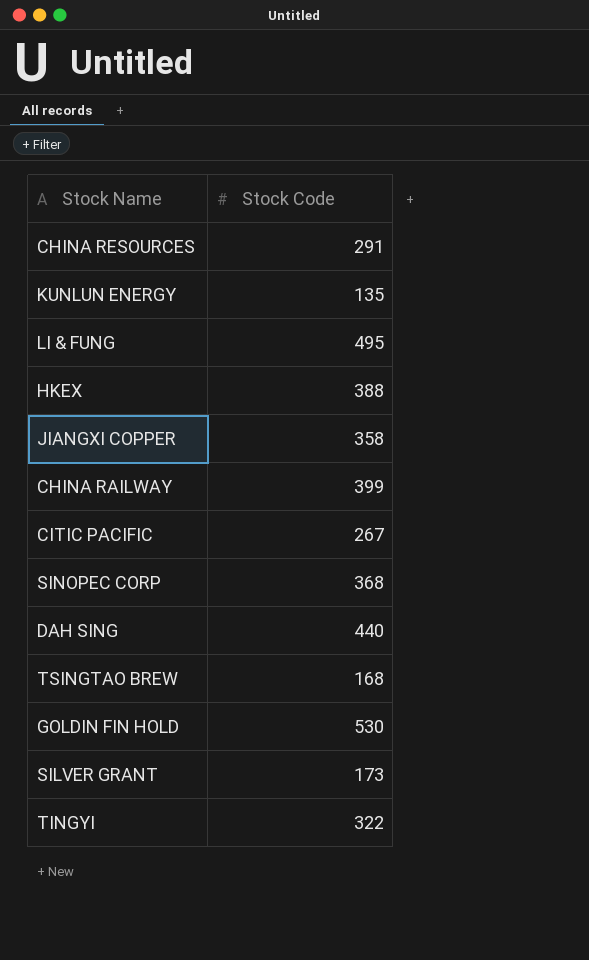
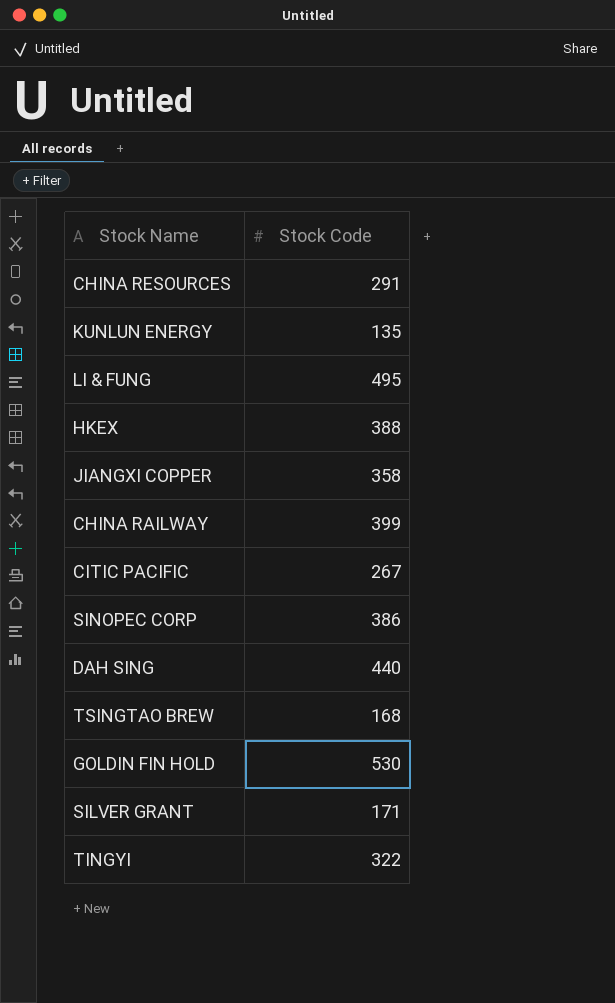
SINOPEC CORP | Stock Code: 368 -> 386
SILVER GRANT | Stock Code: 173 -> 171

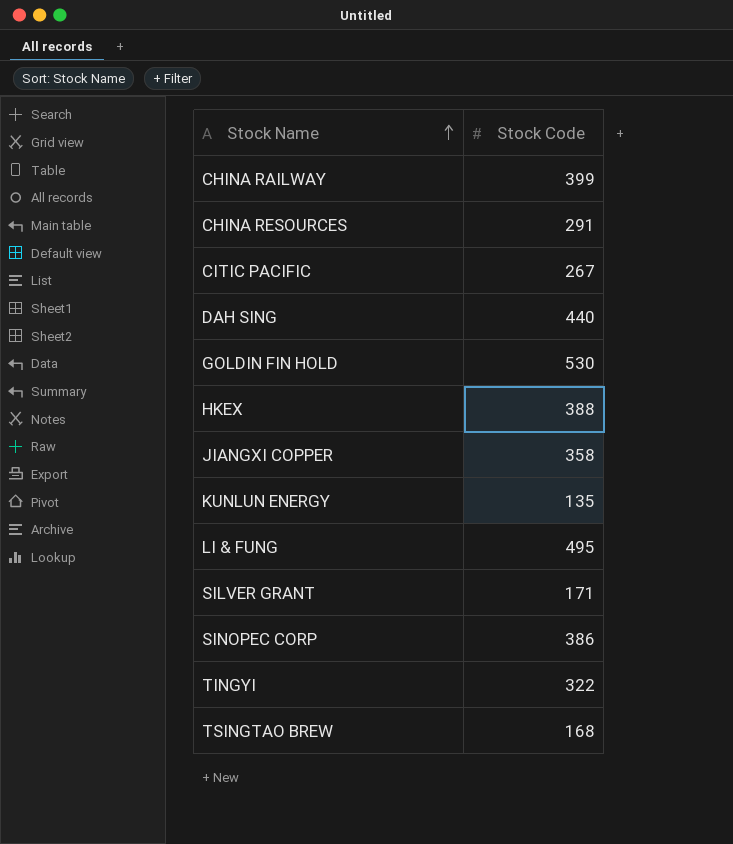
row order: none -> Stock Name ascending

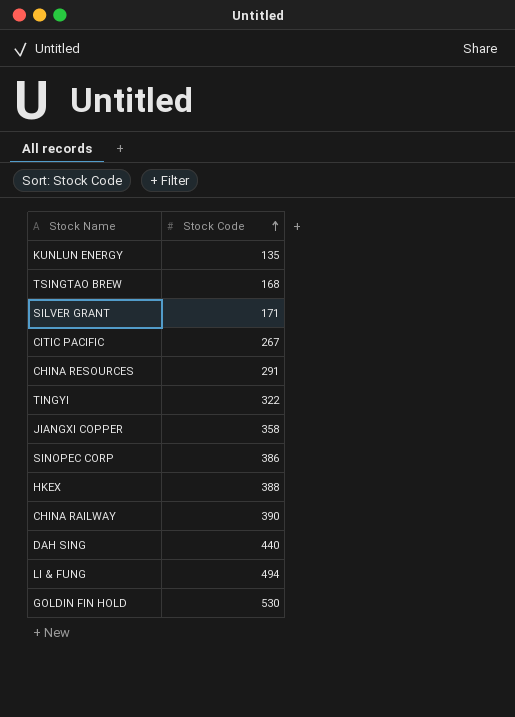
row order: Stock Name ascending -> Stock Code ascending
CHINA RAILWAY | Stock Code: 399 -> 390
LI & FUNG | Stock Code: 495 -> 494

